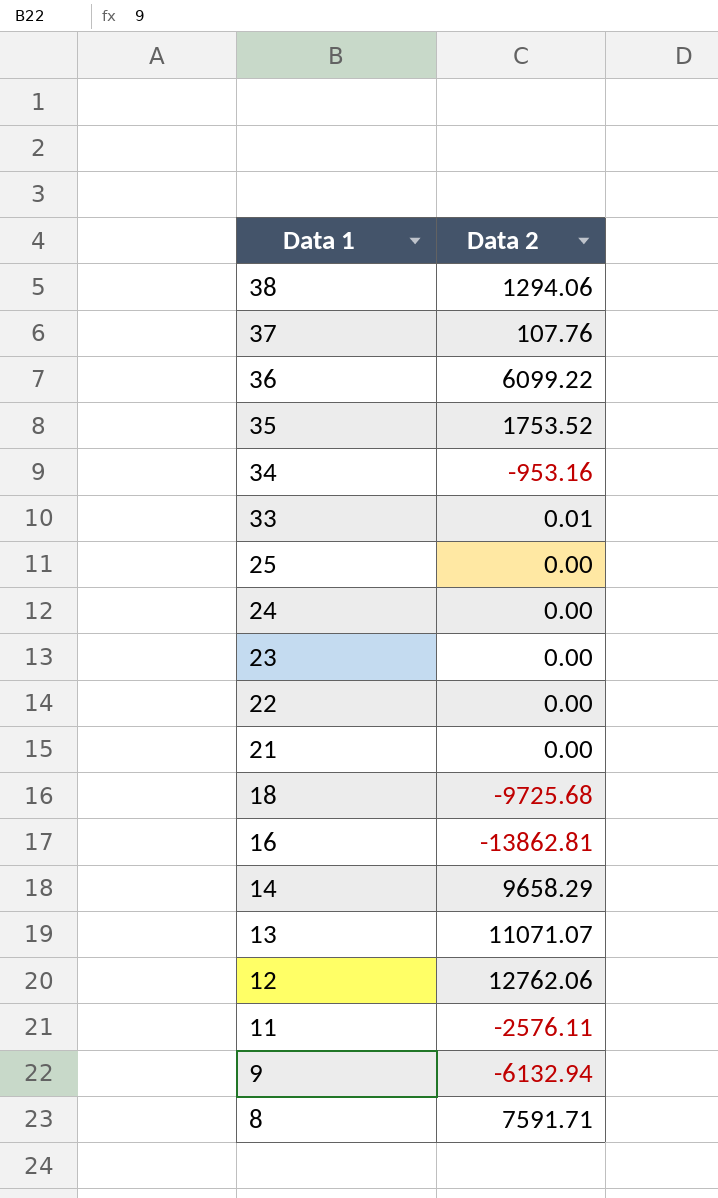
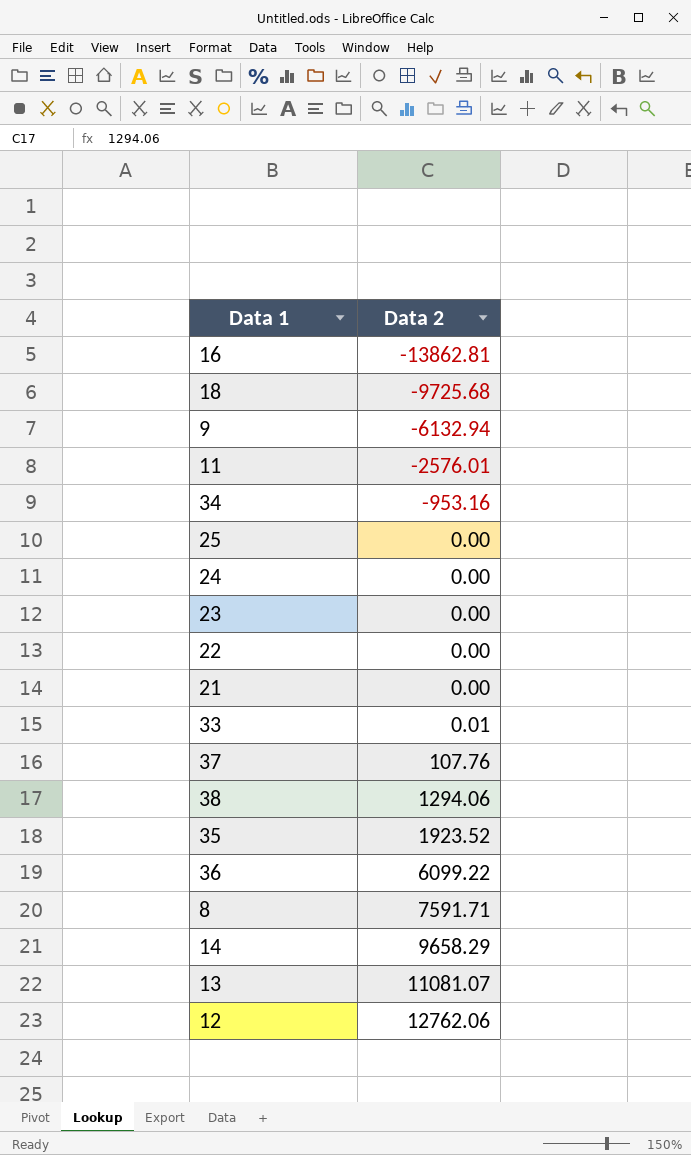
row order: Data 1 descending -> Data 2 ascending
11 | Data 2: -2576.11 -> -2576.01
35 | Data 2: 1753.52 -> 1923.52
13 | Data 2: 11071.07 -> 11081.07

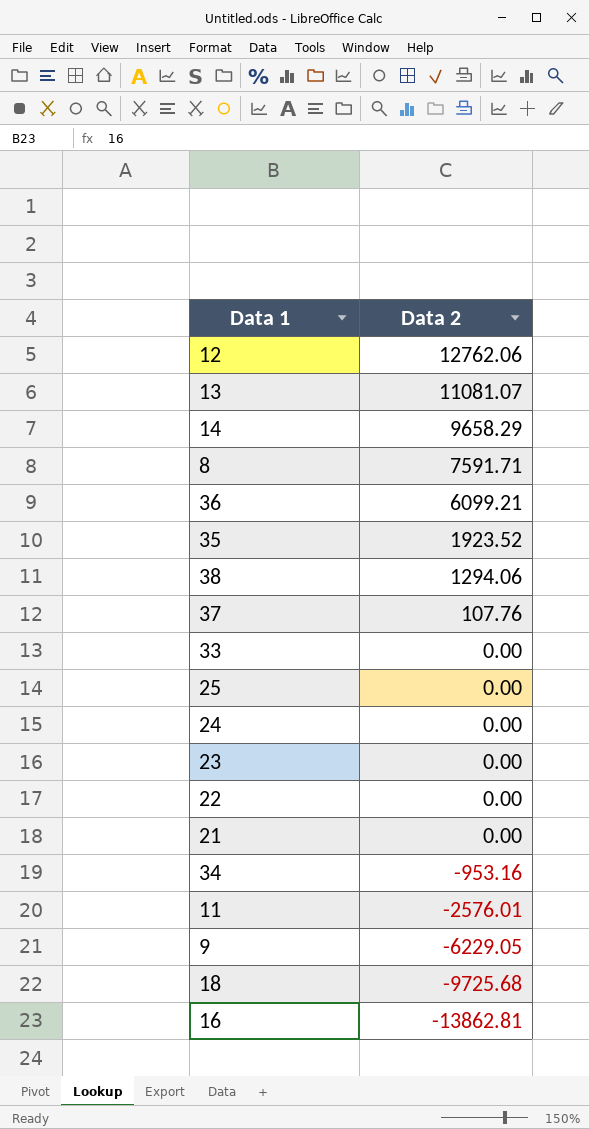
row order: Data 2 ascending -> Data 2 descending
36 | Data 2: 6099.22 -> 6099.21
33 | Data 2: 0.01 -> 0.00
9 | Data 2: -6132.94 -> -6229.05

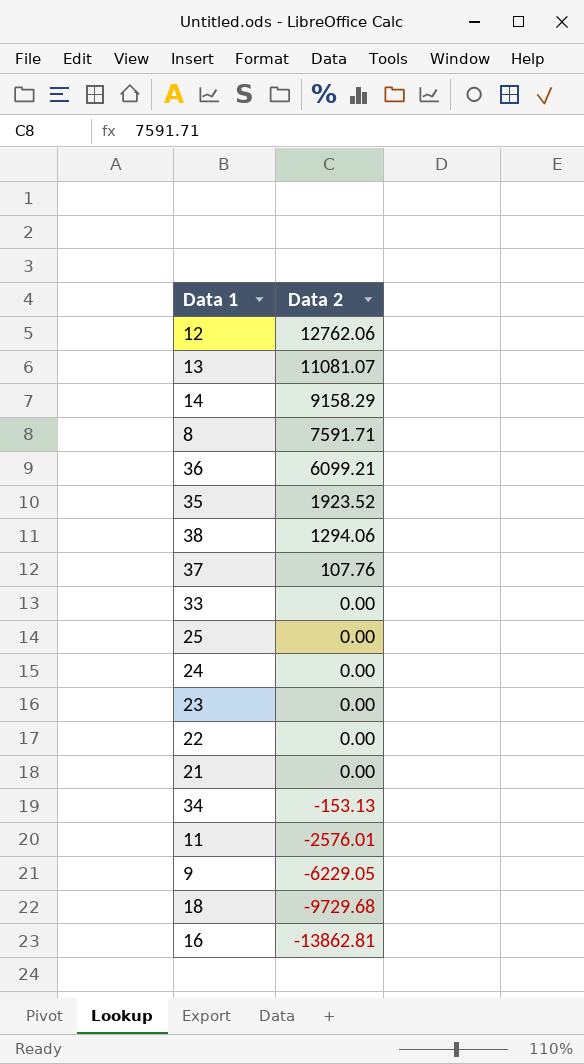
14 | Data 2: 9658.29 -> 9158.29
34 | Data 2: -953.16 -> -153.13
18 | Data 2: -9725.68 -> -9729.68

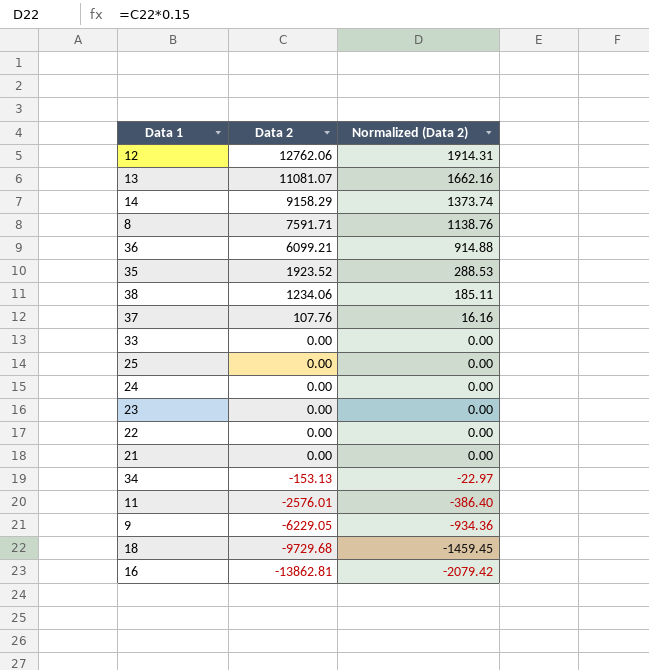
column Normalized (Data 2) | formula: none -> [Data 2] * 0.15
38 | Data 2: 1294.06 -> 1234.06

